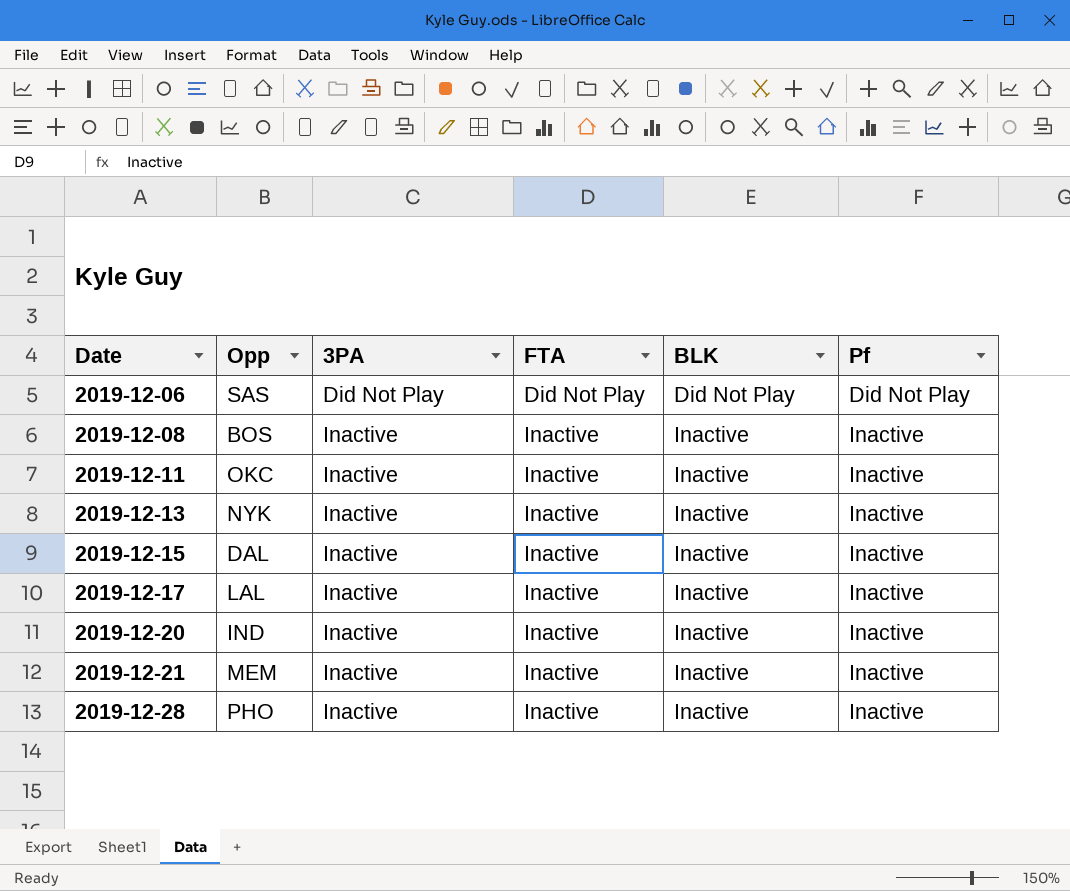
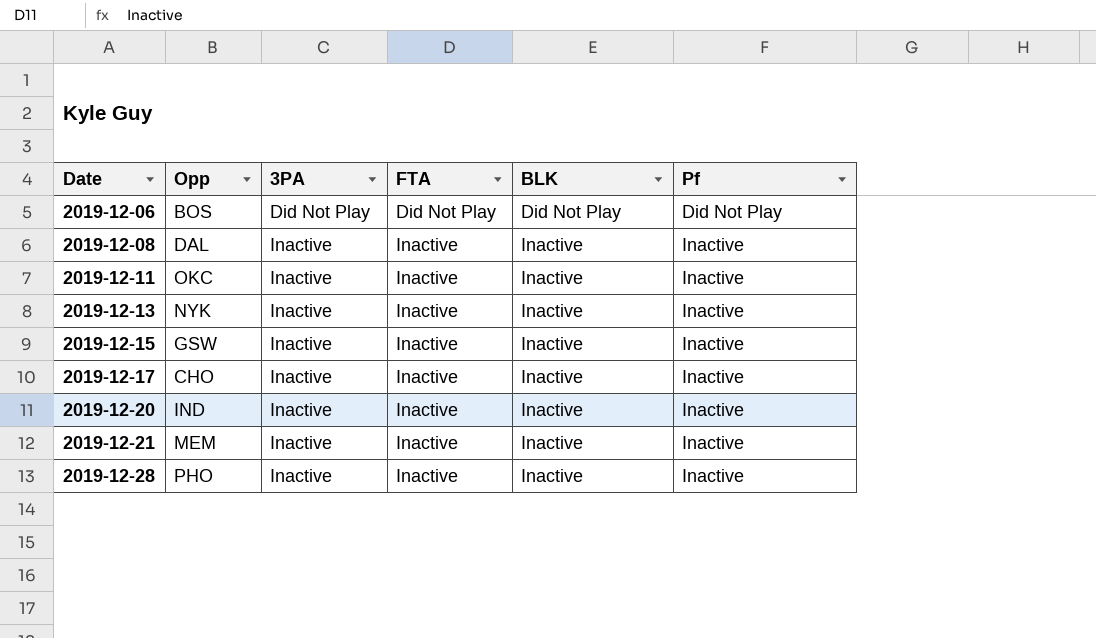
2019-12-06 | Opp: SAS -> BOS
2019-12-08 | Opp: BOS -> DAL
2019-12-15 | Opp: DAL -> GSW
2019-12-17 | Opp: LAL -> CHO

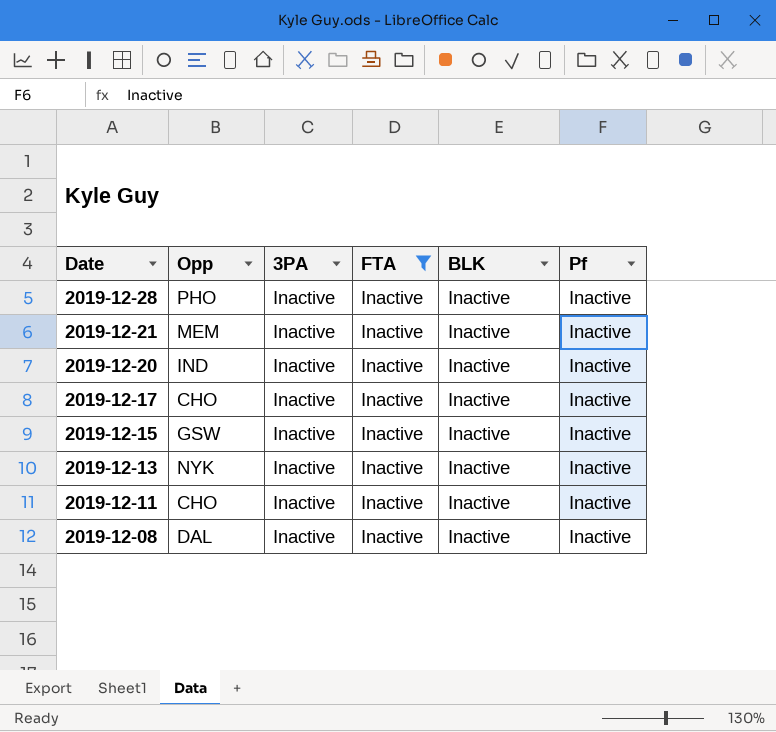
filter: none -> FTA = Inactive
row order: Date ascending -> Date descending
2019-12-11 | Opp: OKC -> CHO

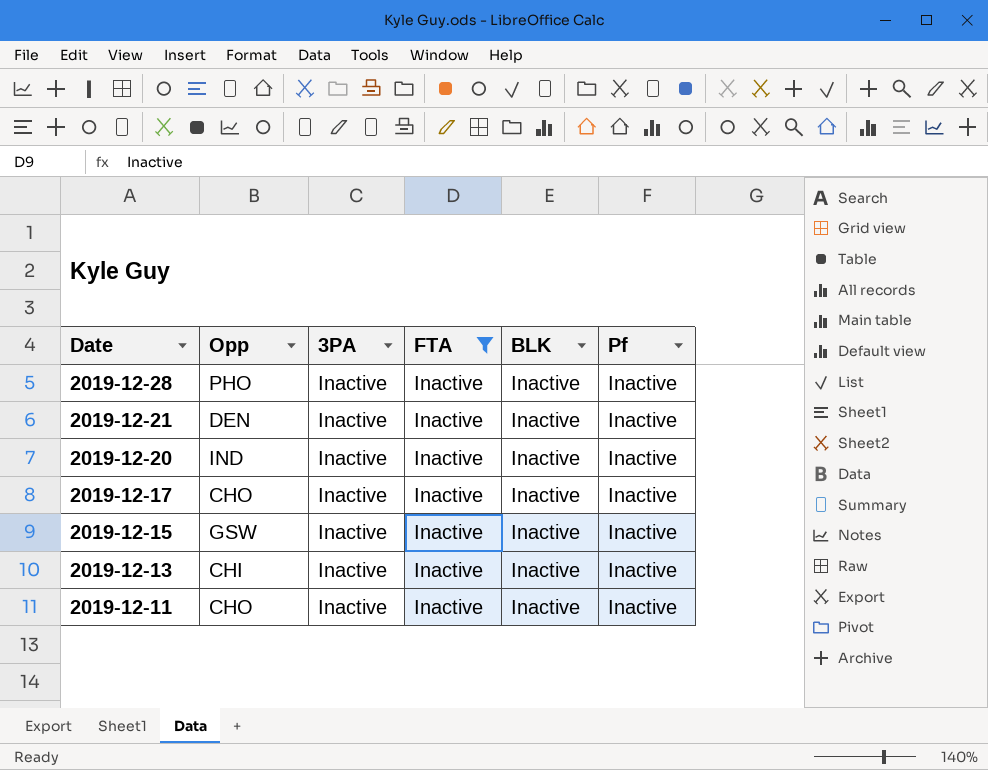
row 2019-12-08: DAL | Inactive | Inactive | Inactive | Inactive -> none
2019-12-21 | Opp: MEM -> DEN
2019-12-13 | Opp: NYK -> CHI

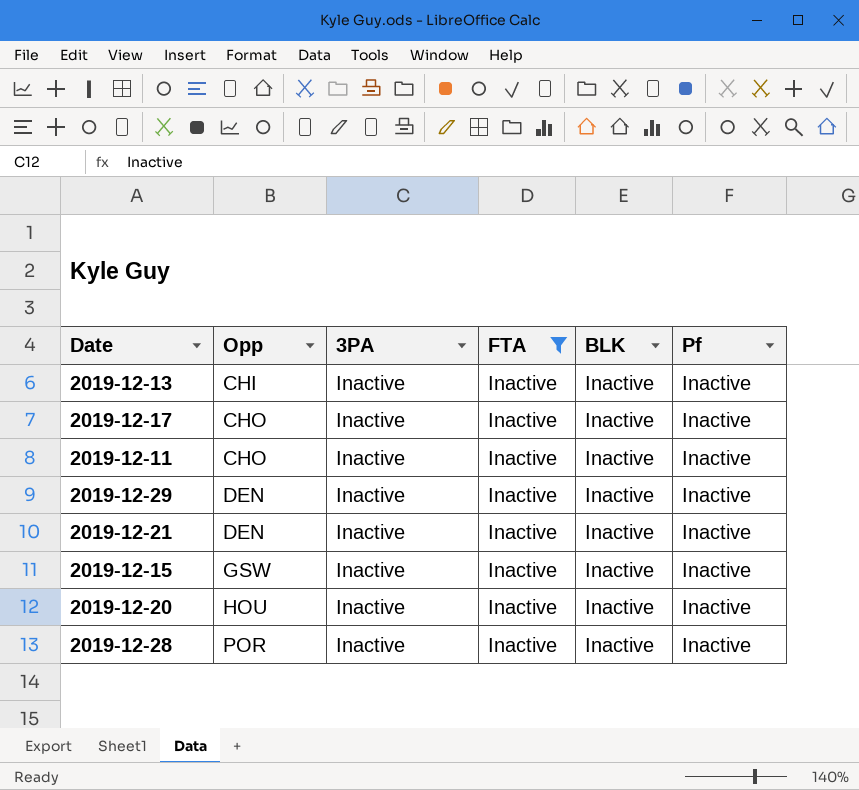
row order: Date descending -> Opp ascending
row 2019-12-29: none -> DEN | Inactive | Inactive | Inactive | Inactive
2019-12-20 | Opp: IND -> HOU
2019-12-28 | Opp: PHO -> POR

